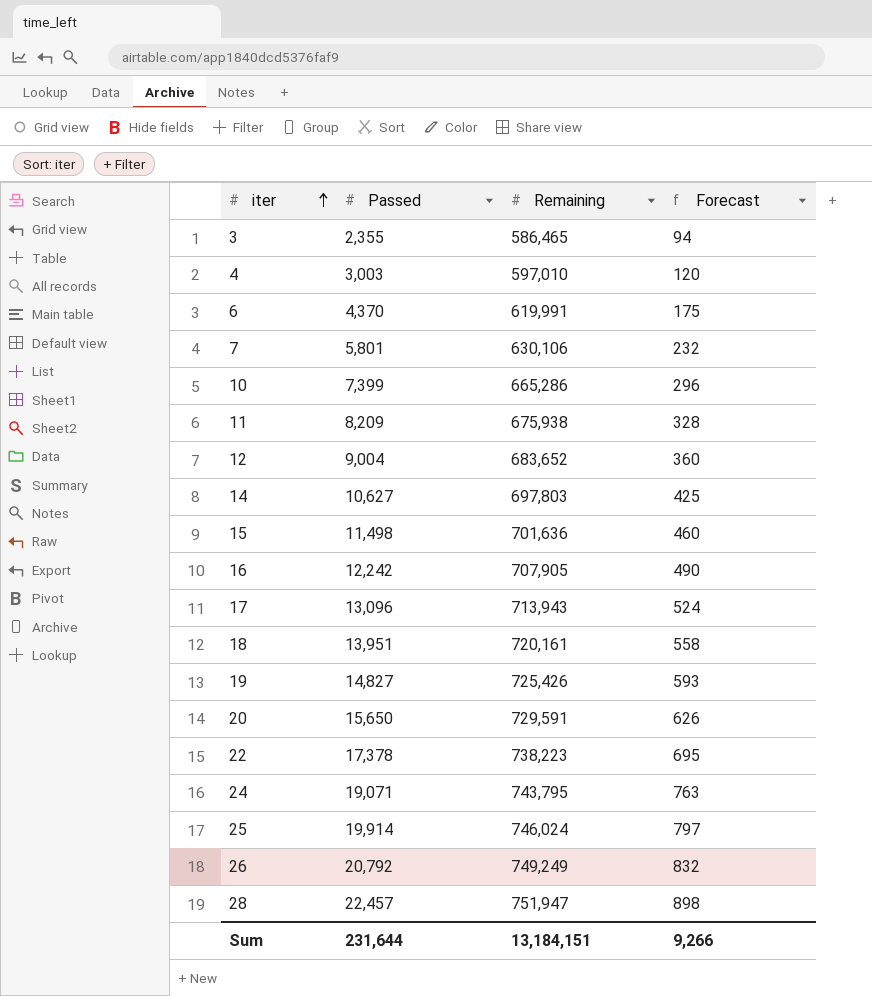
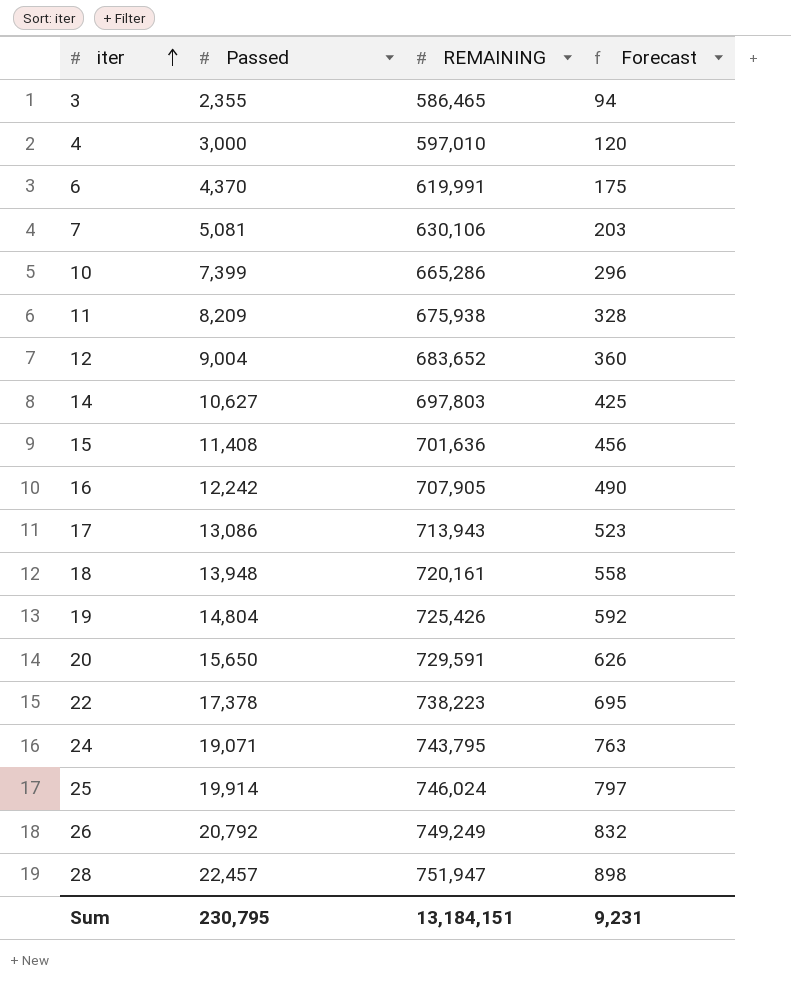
column name: Remaining -> REMAINING
4 | Passed: 3,003 -> 3,000
7 | Passed: 5,801 -> 5,081
7 | Forecast: 232 -> 203
15 | Passed: 11,498 -> 11,408
15 | Forecast: 460 -> 456
17 | Passed: 13,096 -> 13,086
17 | Forecast: 524 -> 523
18 | Passed: 13,951 -> 13,948
19 | Passed: 14,827 -> 14,804
19 | Forecast: 593 -> 592
Sum | Passed: 231,644 -> 230,795
Sum | Forecast: 9,266 -> 9,231

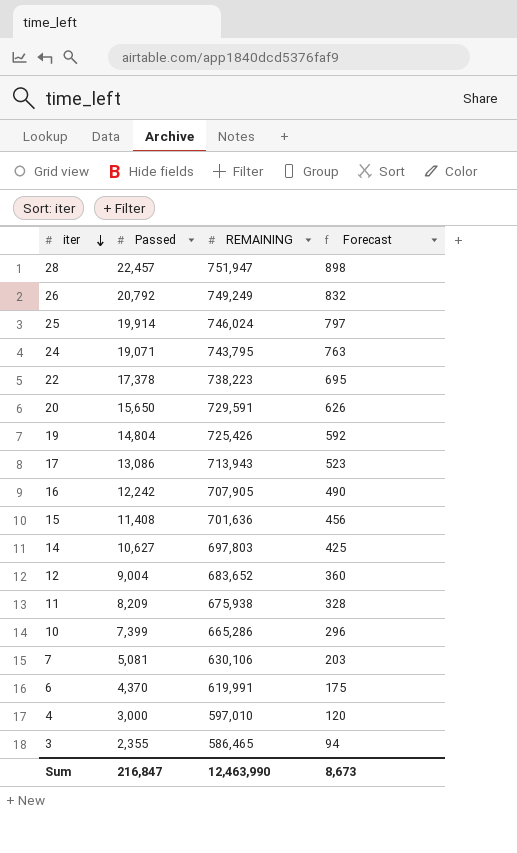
row order: iter ascending -> iter descending
row 18: 13,948 | 720,161 | 558 -> none
Sum | Passed: 230,795 -> 216,847
Sum | REMAINING: 13,184,151 -> 12,463,990
Sum | Forecast: 9,231 -> 8,673

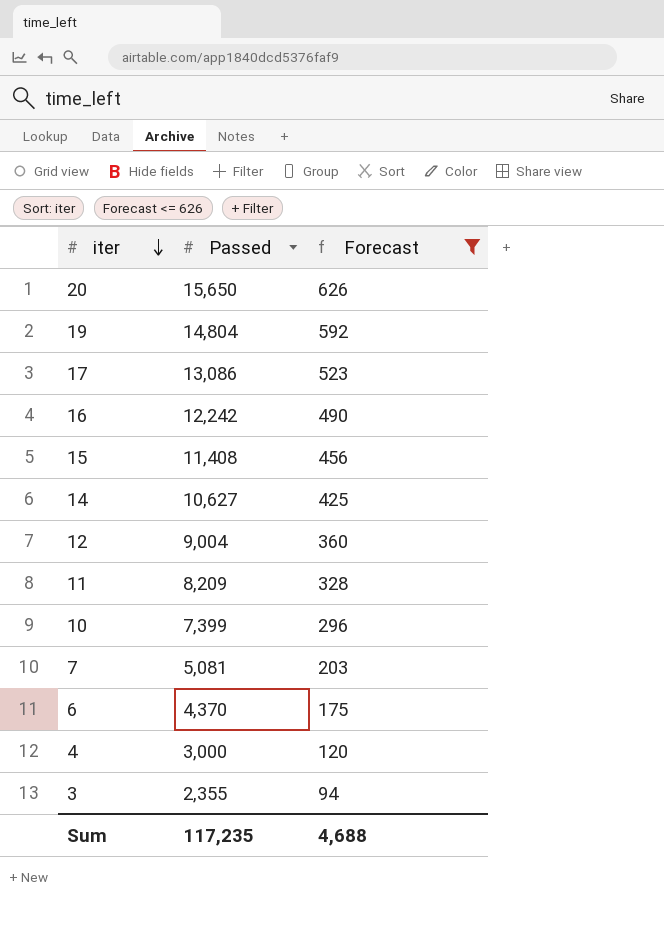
filter: none -> Forecast <= 626
column REMAINING | position: 3 -> none
Sum | Passed: 216,847 -> 117,235
Sum | Forecast: 8,673 -> 4,688

